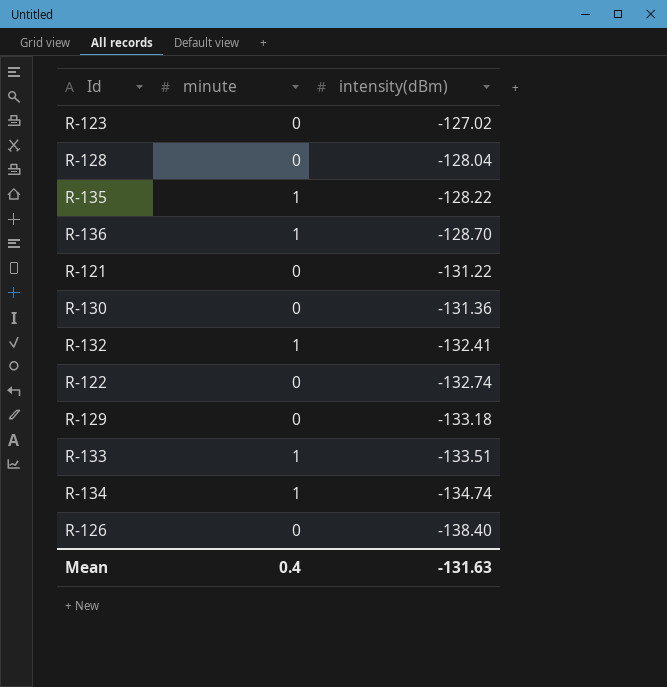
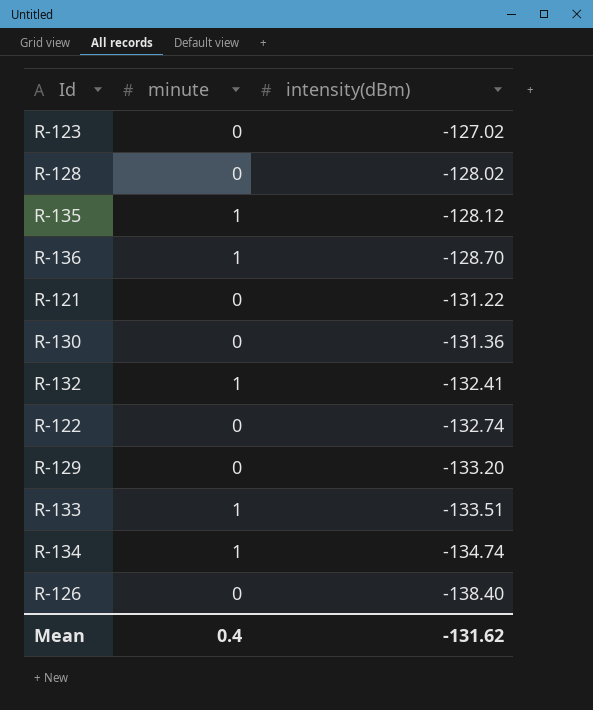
R-128 | intensity(dBm): -128.04 -> -128.02
R-135 | intensity(dBm): -128.22 -> -128.12
R-129 | intensity(dBm): -133.18 -> -133.20
Mean | intensity(dBm): -131.63 -> -131.62

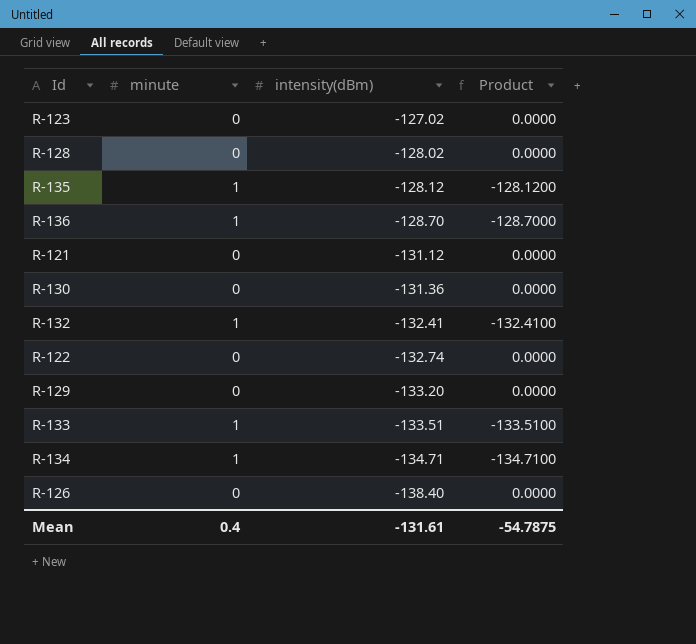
column Product | formula: none -> [minute] * [intensity(dBm)]
R-121 | intensity(dBm): -131.22 -> -131.12
R-134 | intensity(dBm): -134.74 -> -134.71
Mean | intensity(dBm): -131.62 -> -131.61

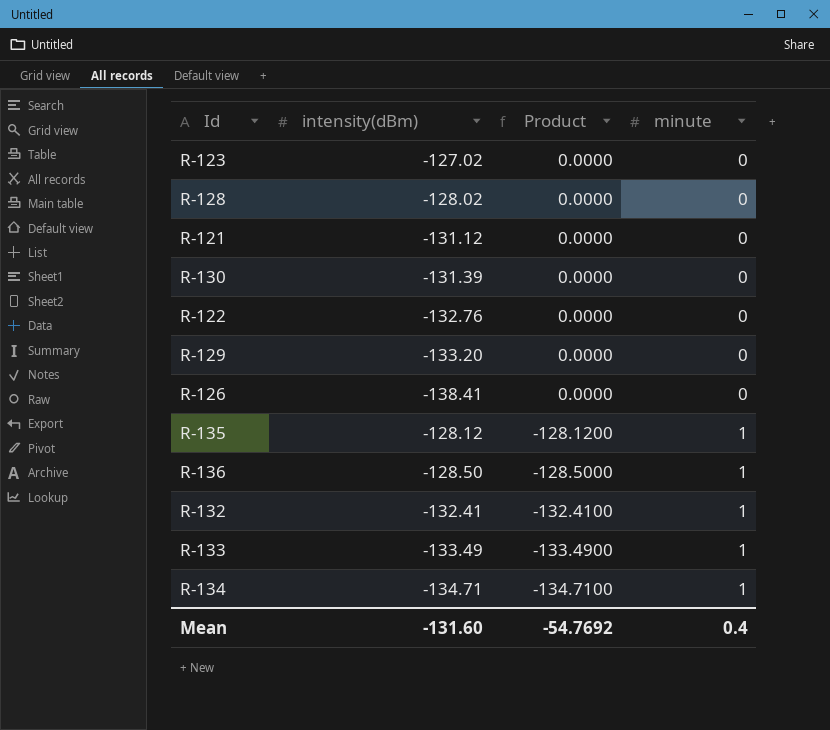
row order: intensity(dBm) descending -> Product descending
column minute | position: 2 -> 4
R-130 | intensity(dBm): -131.36 -> -131.39
R-122 | intensity(dBm): -132.74 -> -132.76
R-126 | intensity(dBm): -138.40 -> -138.41
R-136 | intensity(dBm): -128.70 -> -128.50
R-136 | Product: -128.7000 -> -128.5000
R-133 | intensity(dBm): -133.51 -> -133.49
R-133 | Product: -133.5100 -> -133.4900
Mean | intensity(dBm): -131.61 -> -131.60
Mean | Product: -54.7875 -> -54.7692

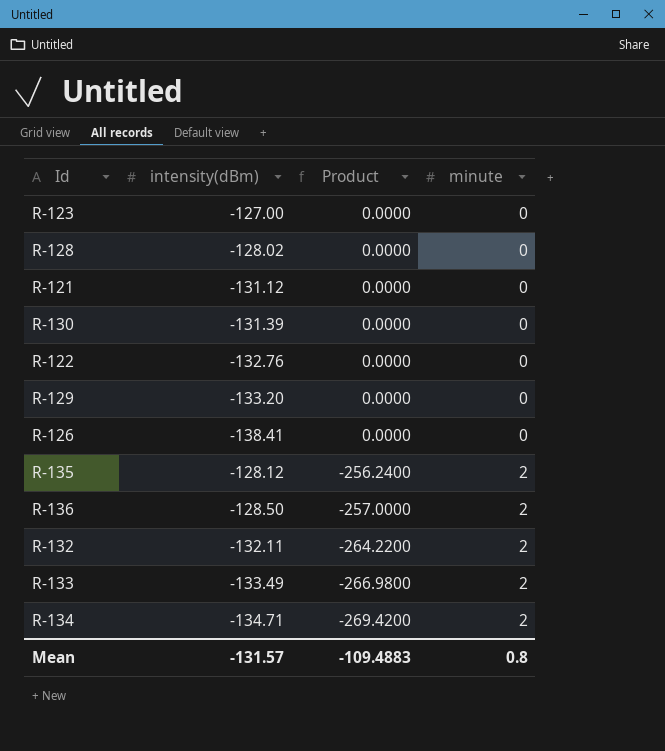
R-123 | intensity(dBm): -127.02 -> -127.00
R-135 | Product: -128.1200 -> -256.2400
R-135 | minute: 1 -> 2
R-136 | Product: -128.5000 -> -257.0000
R-136 | minute: 1 -> 2
R-132 | intensity(dBm): -132.41 -> -132.11
R-132 | Product: -132.4100 -> -264.2200
R-132 | minute: 1 -> 2
R-133 | Product: -133.4900 -> -266.9800
R-133 | minute: 1 -> 2
R-134 | Product: -134.7100 -> -269.4200
R-134 | minute: 1 -> 2
Mean | intensity(dBm): -131.60 -> -131.57
Mean | Product: -54.7692 -> -109.4883
Mean | minute: 0.4 -> 0.8

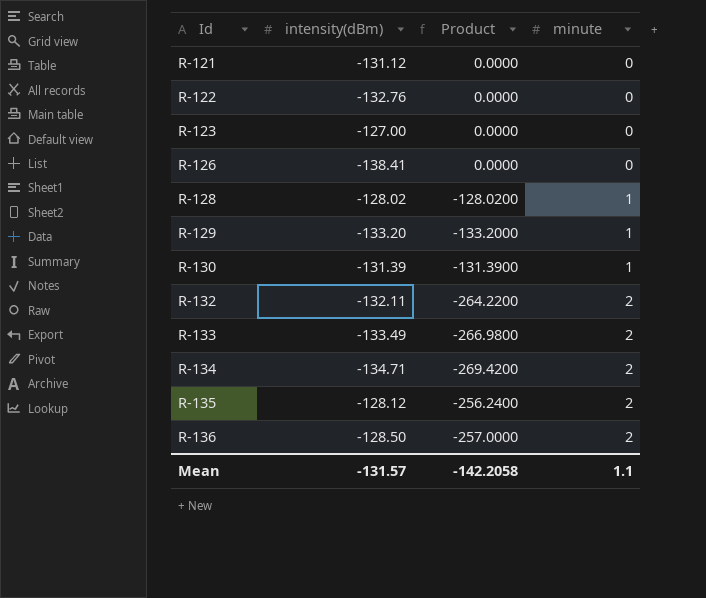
row order: Product descending -> Id ascending
R-128 | Product: 0.0000 -> -128.0200
R-128 | minute: 0 -> 1
R-129 | Product: 0.0000 -> -133.2000
R-129 | minute: 0 -> 1
R-130 | Product: 0.0000 -> -131.3900
R-130 | minute: 0 -> 1
Mean | Product: -109.4883 -> -142.2058
Mean | minute: 0.8 -> 1.1

